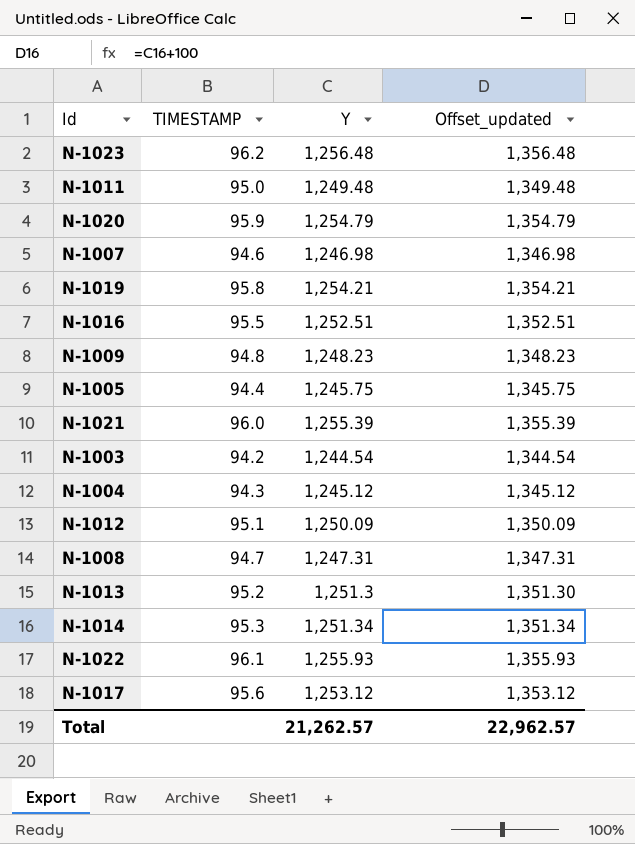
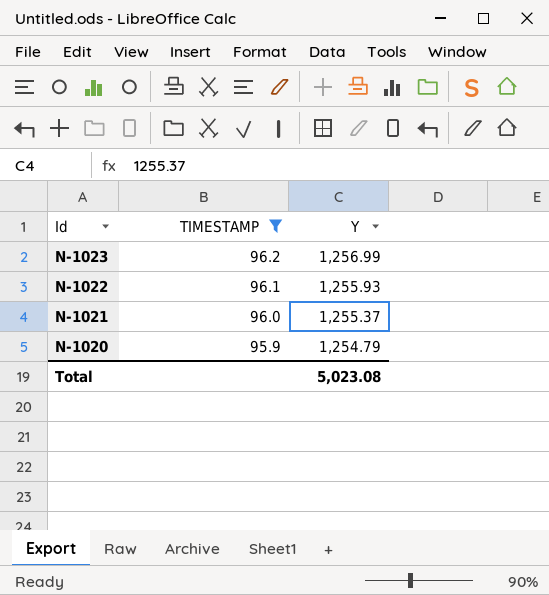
filter: none -> TIMESTAMP >= 95.9
row order: none -> Id descending
column Offset_updated | formula: [Y] + 100 -> none
N-1023 | Y: 1,256.48 -> 1,256.99
N-1021 | Y: 1,255.39 -> 1,255.37
Total | Y: 21,262.57 -> 5,023.08

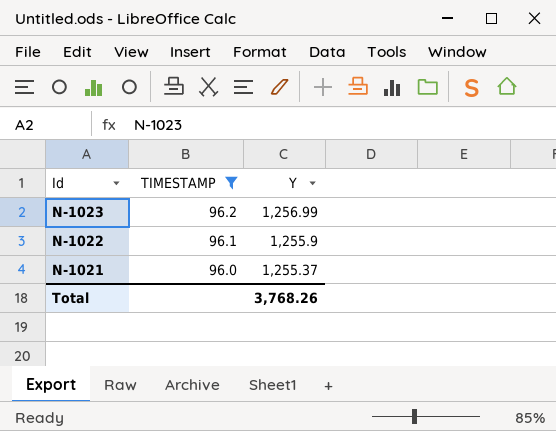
row N-1020: 95.9 | 1,254.79 -> none
N-1022 | Y: 1,255.93 -> 1,255.9
Total | Y: 5,023.08 -> 3,768.26

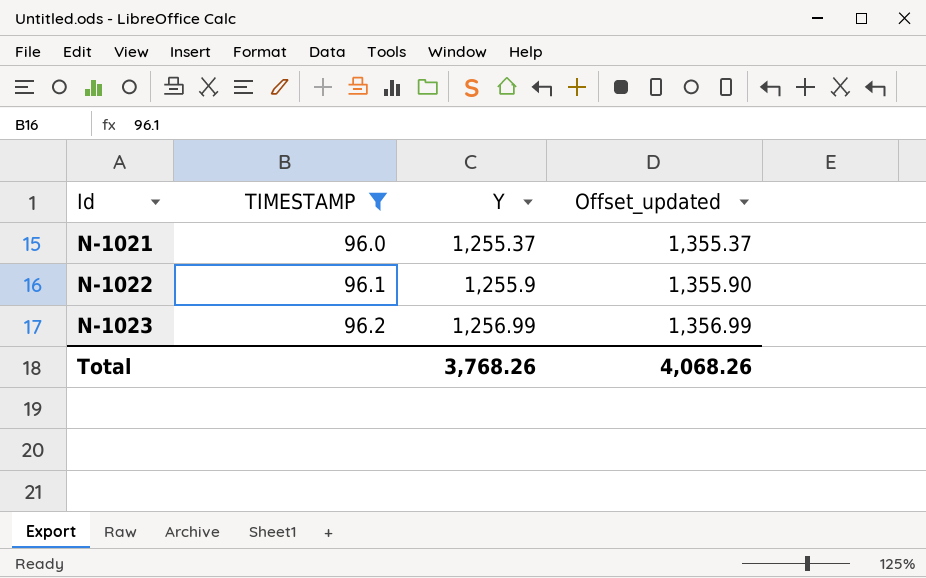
row order: Id descending -> Id ascending
column Offset_updated | formula: none -> [Y] + 100

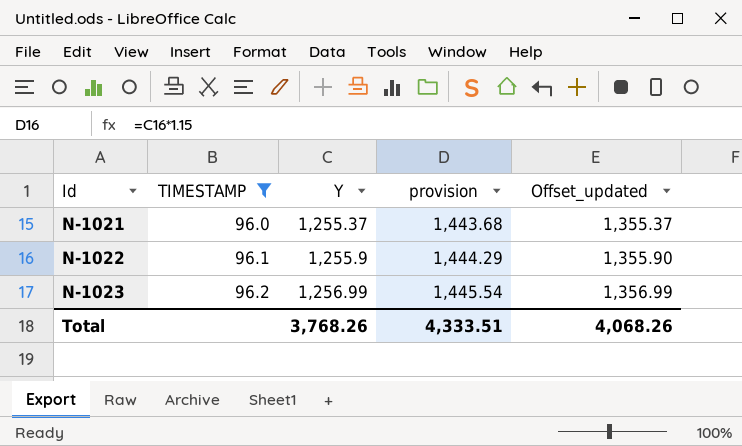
column provision | formula: none -> [Y] * 1.15

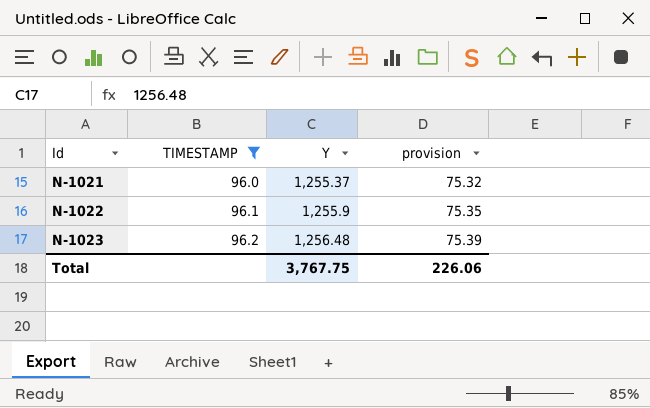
column Offset_updated | formula: [Y] + 100 -> none
column provision | formula: [Y] * 1.15 -> [Y] * 0.06
N-1023 | Y: 1,256.99 -> 1,256.48
Total | Y: 3,768.26 -> 3,767.75
Total | provision: 4,333.51 -> 226.06

